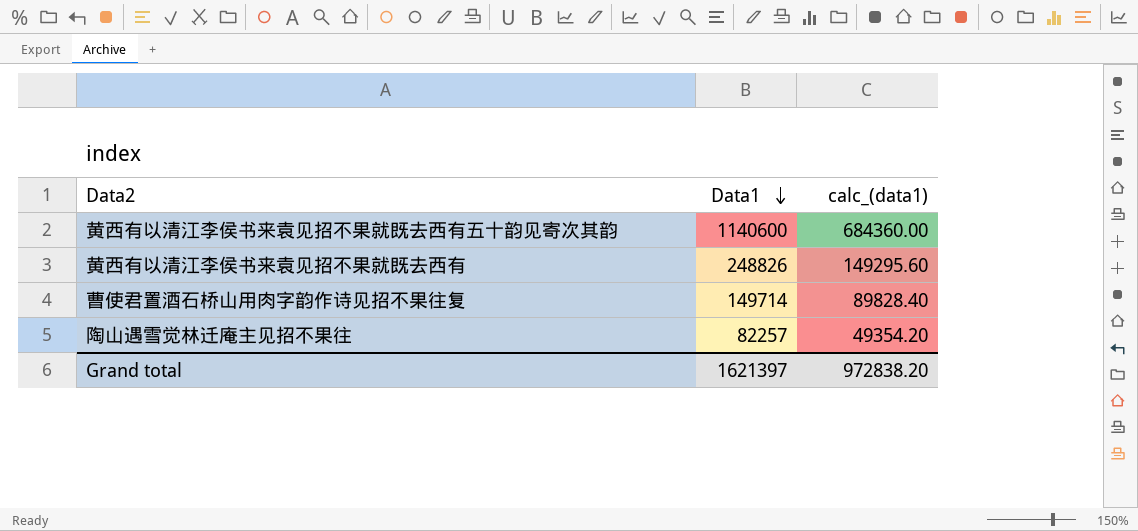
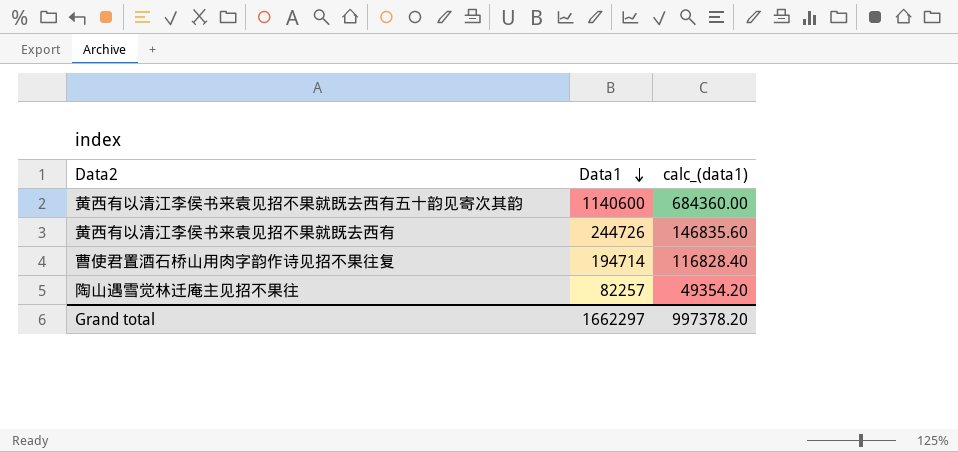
黄西有以清江李侯书来袁见招不果就既去西有 | Data1: 248826 -> 244726
黄西有以清江李侯书来袁见招不果就既去西有 | calc_(data1): 149295.60 -> 146835.60
曹使君置酒石桥山用肉字韵作诗见招不果往复 | Data1: 149714 -> 194714
曹使君置酒石桥山用肉字韵作诗见招不果往复 | calc_(data1): 89828.40 -> 116828.40
Grand total | Data1: 1621397 -> 1662297
Grand total | calc_(data1): 972838.20 -> 997378.20

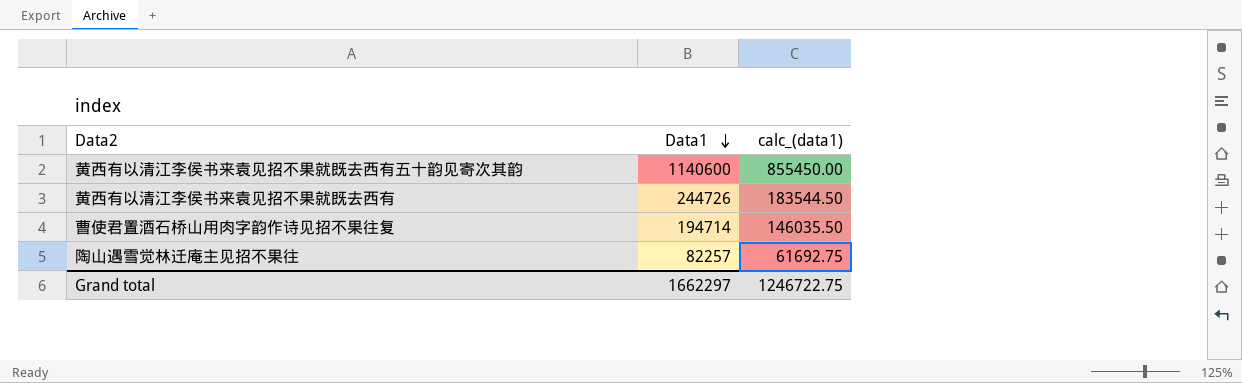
column calc_(data1) | formula: [Data1] * 0.6 -> [Data1] * 0.75
Grand total | calc_(data1): 997378.20 -> 1246722.75

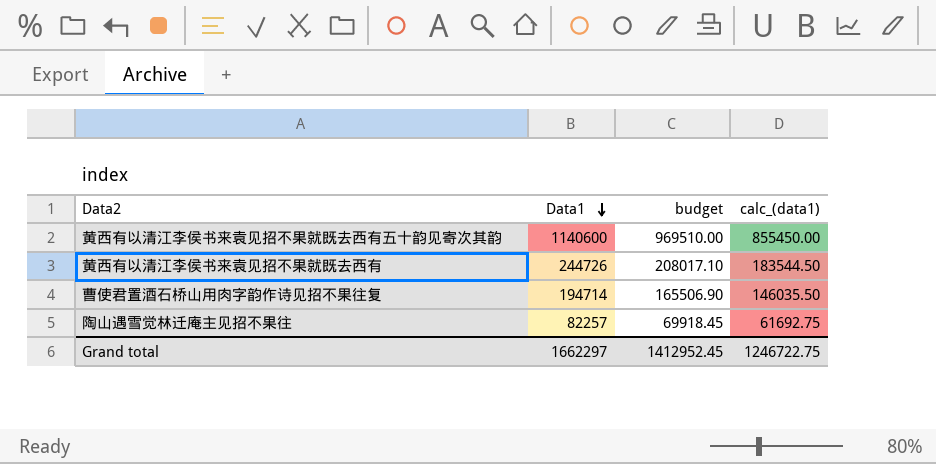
column budget | formula: none -> [Data1] * 0.85

